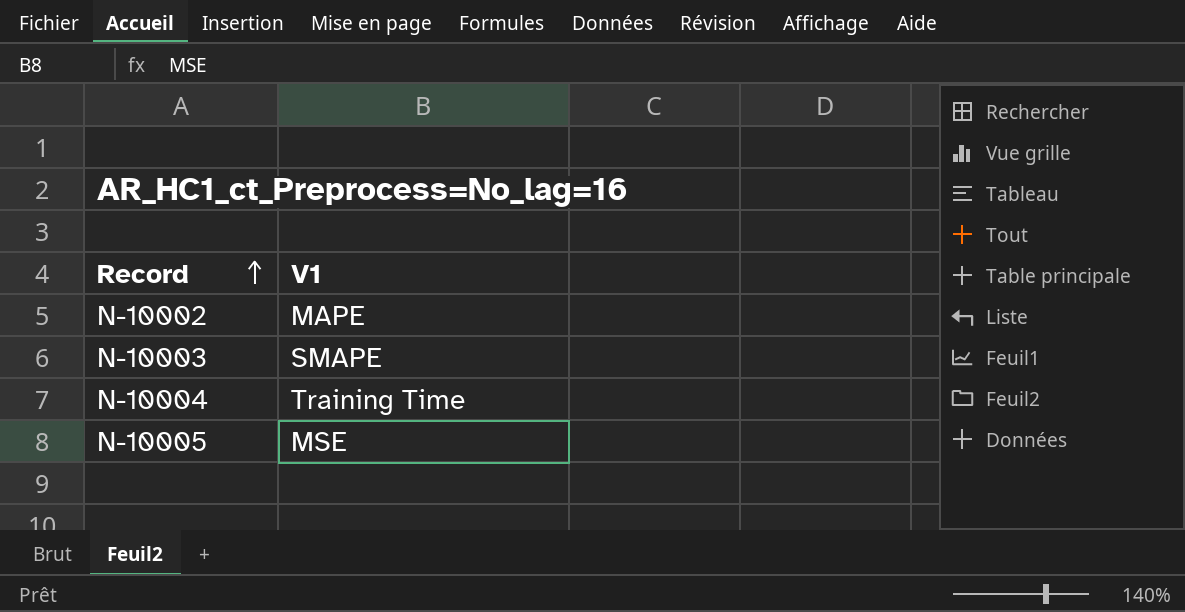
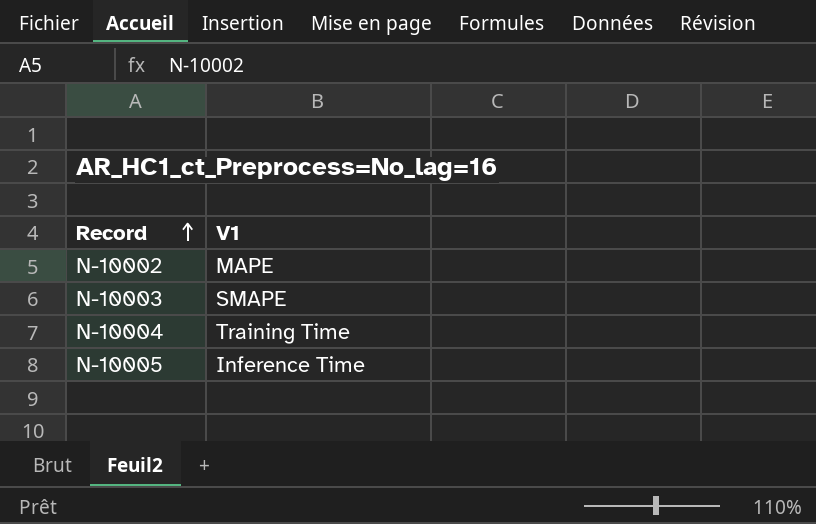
N-10005 | V1: MSE -> Inference Time

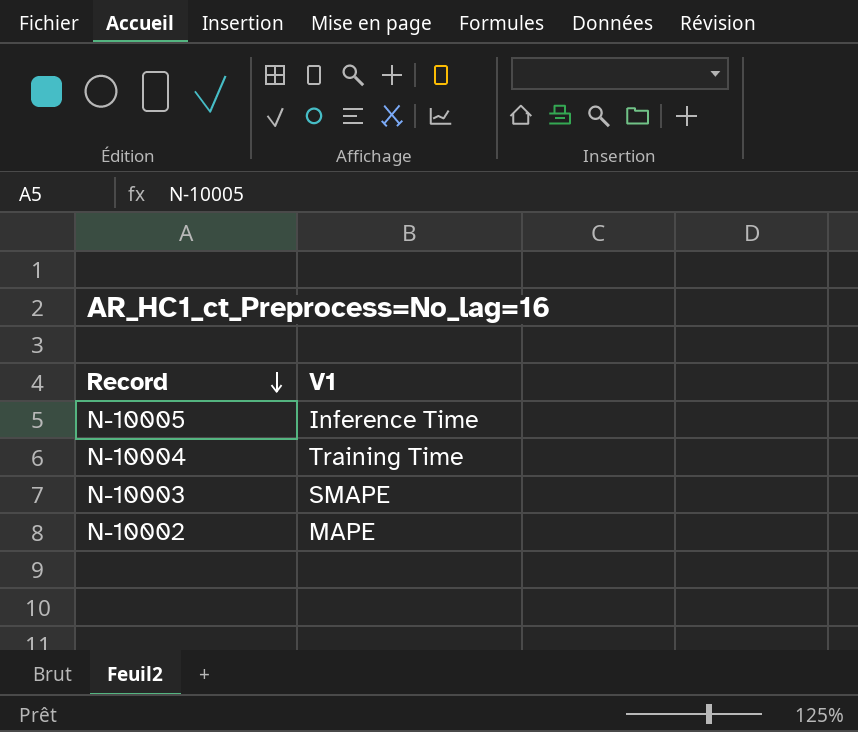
row order: Record ascending -> Record descending

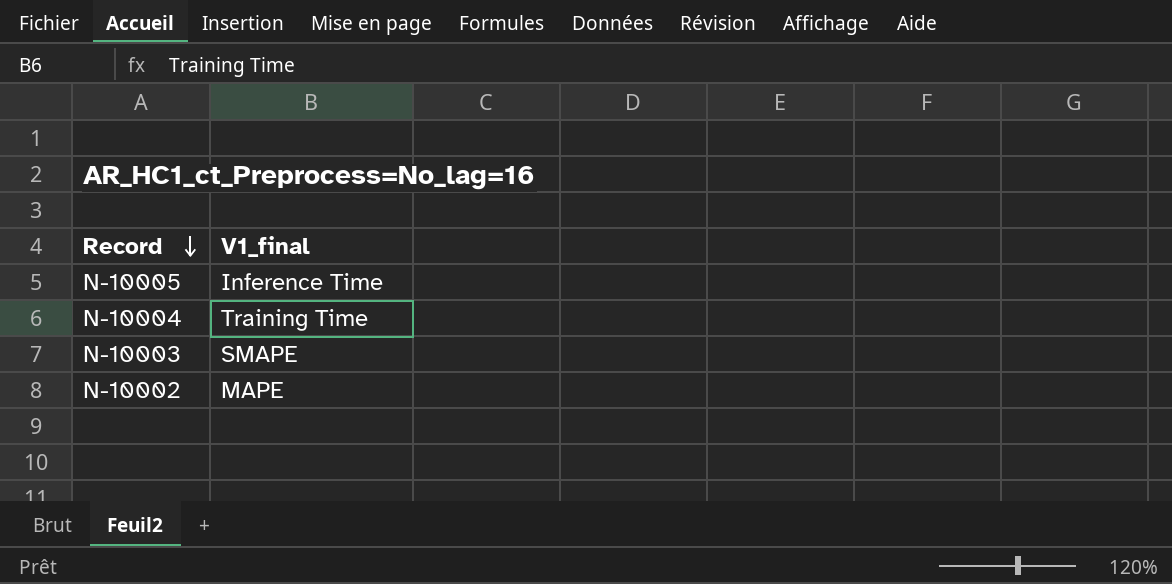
column name: V1 -> V1_final

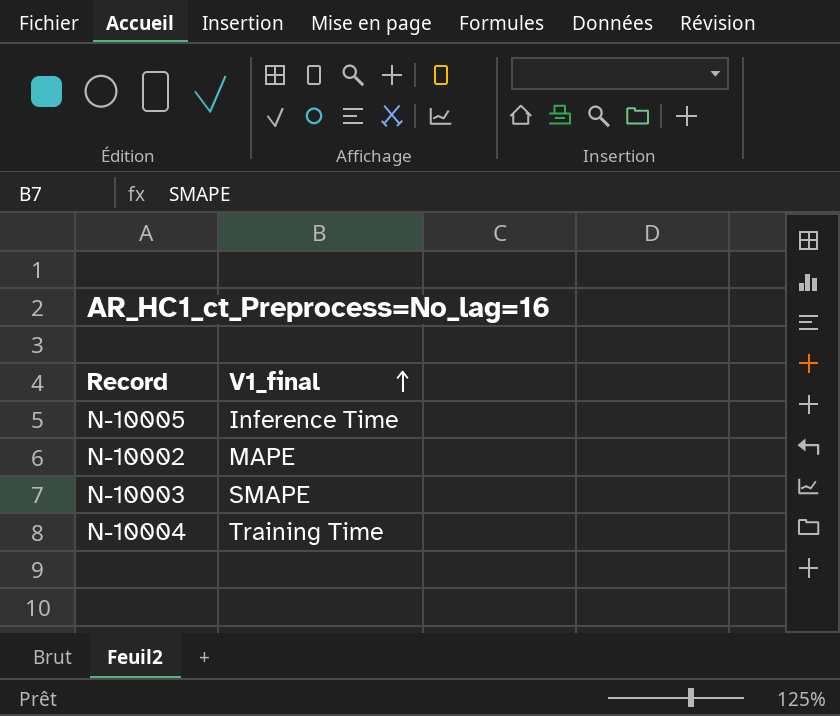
row order: Record descending -> V1_final ascending

